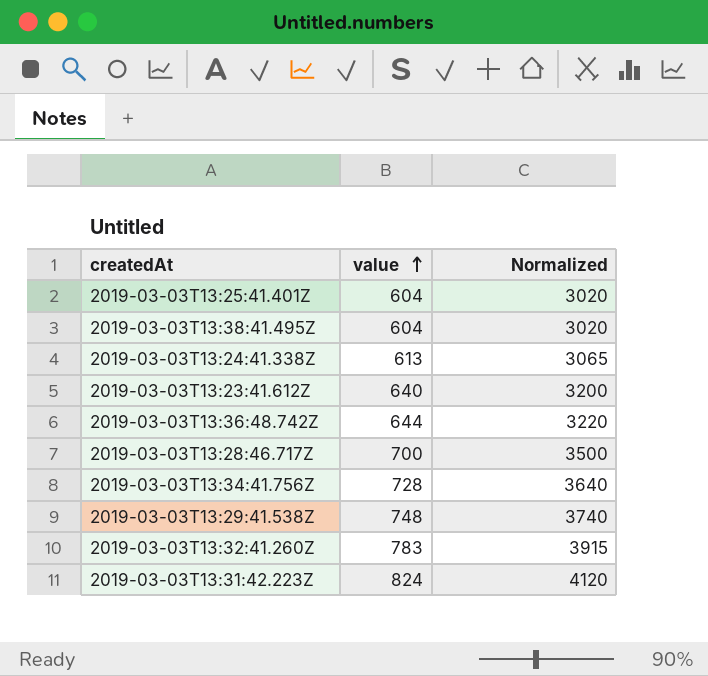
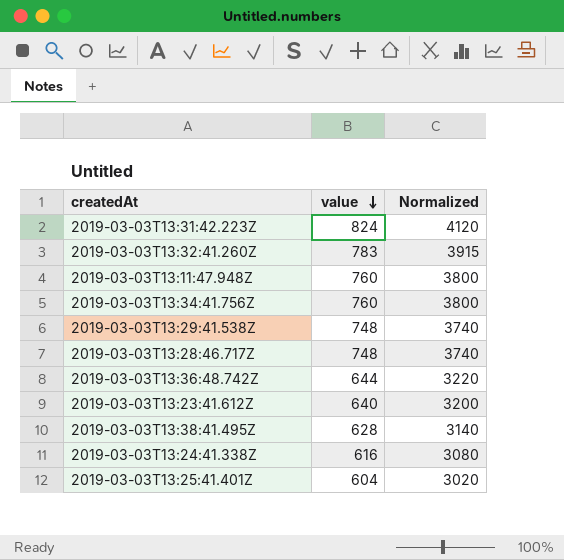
row order: value ascending -> value descending
row 2019-03-03T13:11:47.948Z: none -> 760 | 3800
2019-03-03T13:34:41.756Z | value: 728 -> 760
2019-03-03T13:34:41.756Z | Normalized: 3640 -> 3800
2019-03-03T13:28:46.717Z | value: 700 -> 748
2019-03-03T13:28:46.717Z | Normalized: 3500 -> 3740
2019-03-03T13:38:41.495Z | value: 604 -> 628
2019-03-03T13:38:41.495Z | Normalized: 3020 -> 3140
2019-03-03T13:24:41.338Z | value: 613 -> 616
2019-03-03T13:24:41.338Z | Normalized: 3065 -> 3080

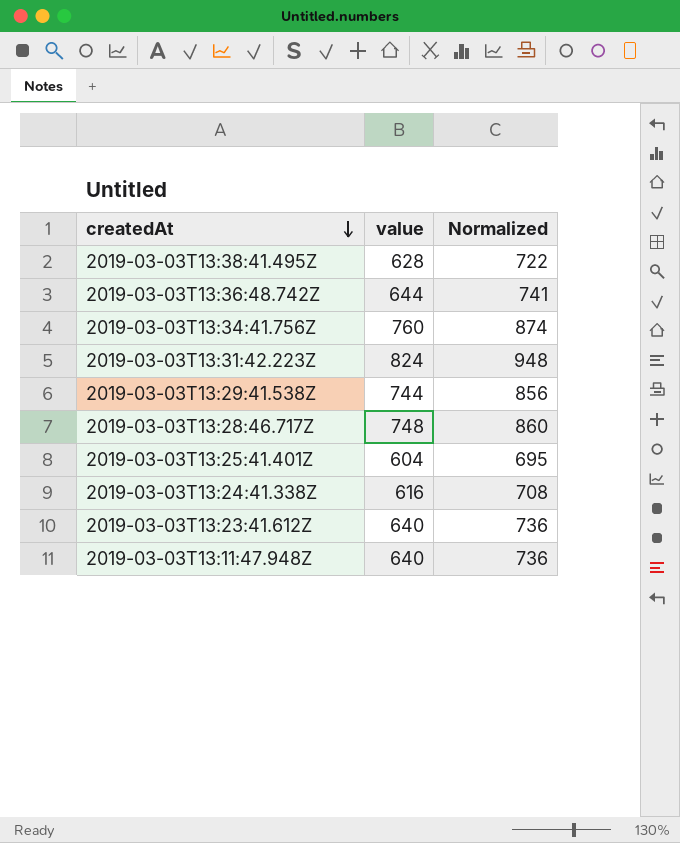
row order: value descending -> createdAt descending
column Normalized | formula: [value] * 5 -> [value] * 1.15
row 2019-03-03T13:32:41.260Z: 783 | 3915 -> none
2019-03-03T13:29:41.538Z | value: 748 -> 744
2019-03-03T13:11:47.948Z | value: 760 -> 640

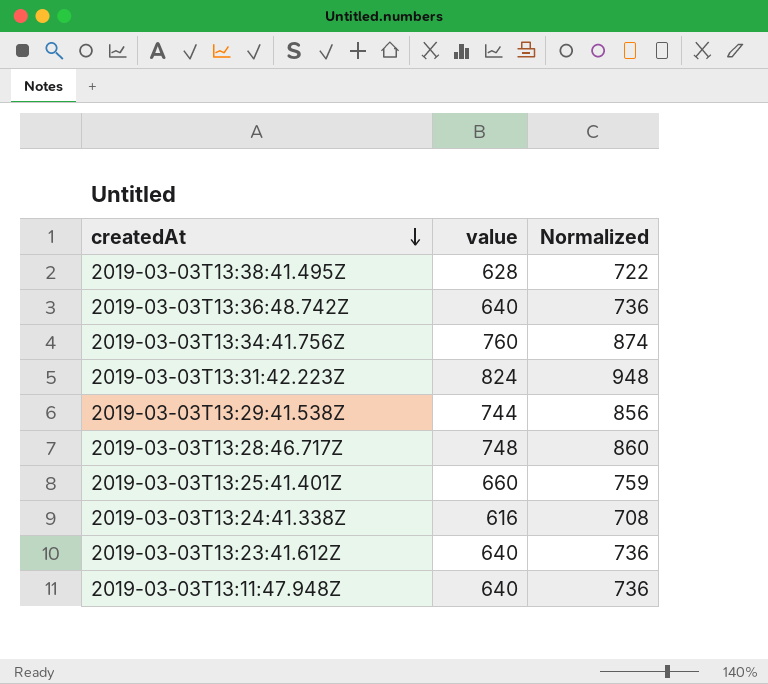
2019-03-03T13:36:48.742Z | value: 644 -> 640
2019-03-03T13:36:48.742Z | Normalized: 741 -> 736
2019-03-03T13:25:41.401Z | value: 604 -> 660
2019-03-03T13:25:41.401Z | Normalized: 695 -> 759

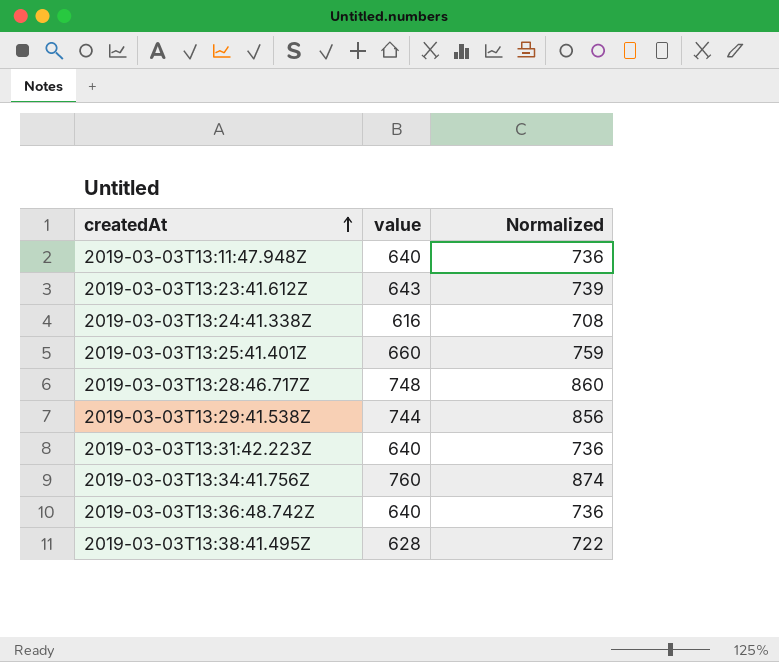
row order: createdAt descending -> createdAt ascending
2019-03-03T13:23:41.612Z | value: 640 -> 643
2019-03-03T13:23:41.612Z | Normalized: 736 -> 739
2019-03-03T13:31:42.223Z | value: 824 -> 640
2019-03-03T13:31:42.223Z | Normalized: 948 -> 736

